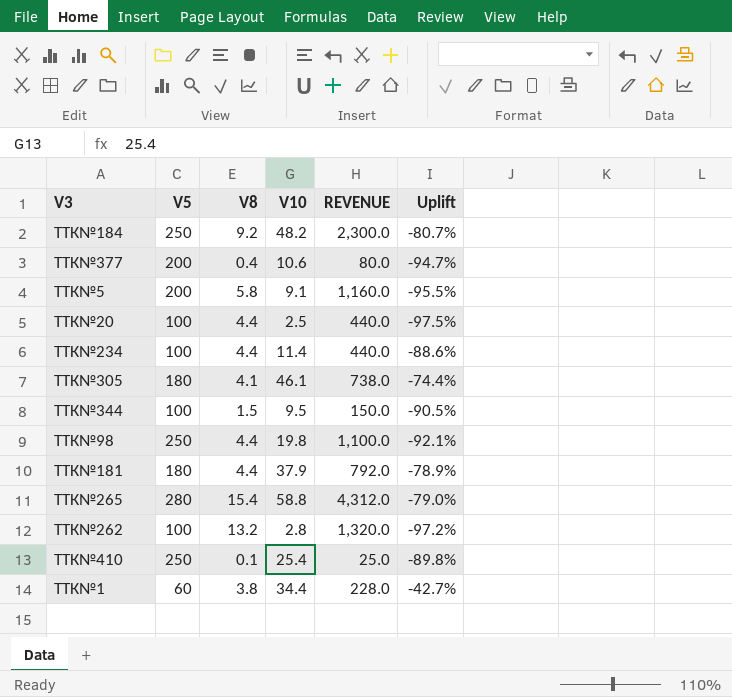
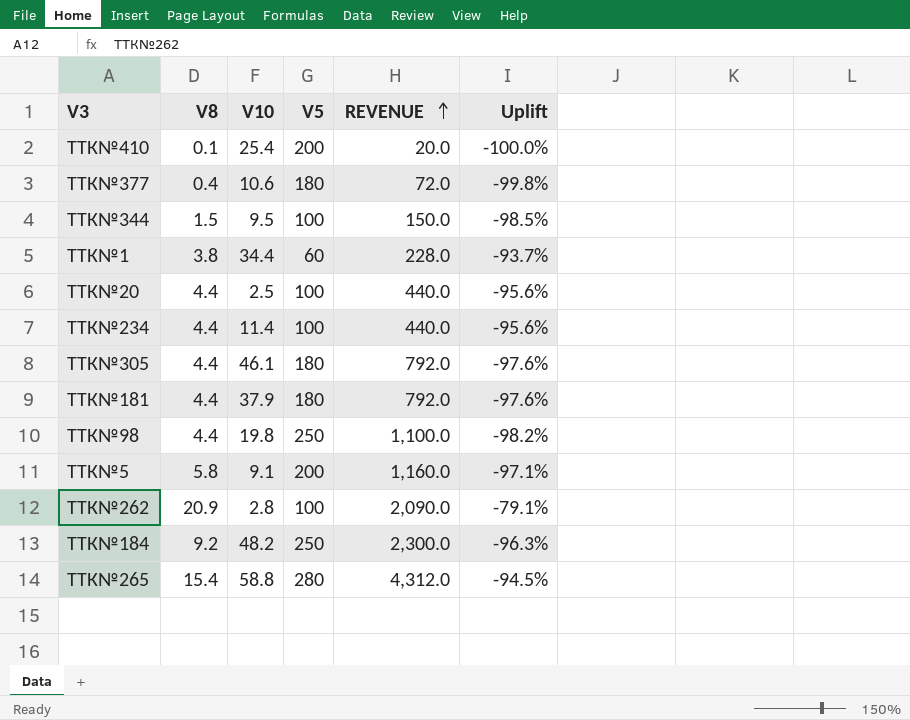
row order: none -> REVENUE ascending
column V5 | position: 2 -> 4
column Uplift | formula: ([V10] - [V5]) / [V5] -> ([V8] - [V5]) / [V5]
ТТК№410 | V5: 250 -> 200
ТТК№410 | REVENUE: 25.0 -> 20.0
ТТК№377 | V5: 200 -> 180
ТТК№377 | REVENUE: 80.0 -> 72.0
ТТК№305 | V8: 4.1 -> 4.4
ТТК№305 | REVENUE: 738.0 -> 792.0
ТТК№262 | V8: 13.2 -> 20.9
ТТК№262 | REVENUE: 1,320.0 -> 2,090.0

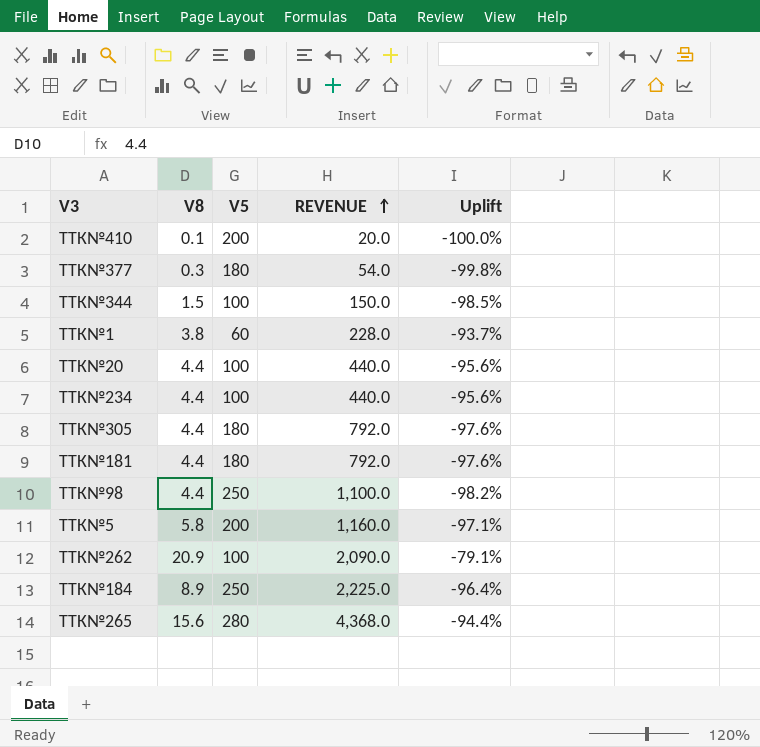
column V10 | position: 3 -> none
ТТК№377 | V8: 0.4 -> 0.3
ТТК№377 | REVENUE: 72.0 -> 54.0
ТТК№184 | V8: 9.2 -> 8.9
ТТК№184 | REVENUE: 2,300.0 -> 2,225.0
ТТК№184 | Uplift: -96.3% -> -96.4%
ТТК№265 | V8: 15.4 -> 15.6
ТТК№265 | REVENUE: 4,312.0 -> 4,368.0
ТТК№265 | Uplift: -94.5% -> -94.4%

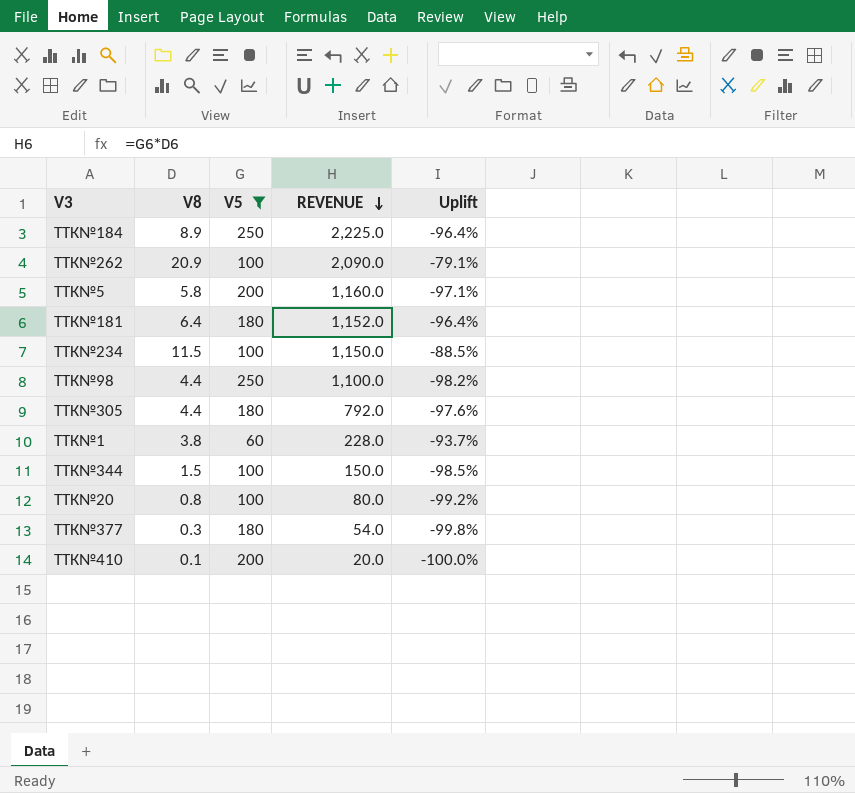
filter: none -> V5 != 280
row order: REVENUE ascending -> REVENUE descending
ТТК№181 | V8: 4.4 -> 6.4
ТТК№181 | REVENUE: 792.0 -> 1,152.0
ТТК№181 | Uplift: -97.6% -> -96.4%
ТТК№234 | V8: 4.4 -> 11.5
ТТК№234 | REVENUE: 440.0 -> 1,150.0
ТТК№234 | Uplift: -95.6% -> -88.5%
ТТК№20 | V8: 4.4 -> 0.8
ТТК№20 | REVENUE: 440.0 -> 80.0
ТТК№20 | Uplift: -95.6% -> -99.2%

